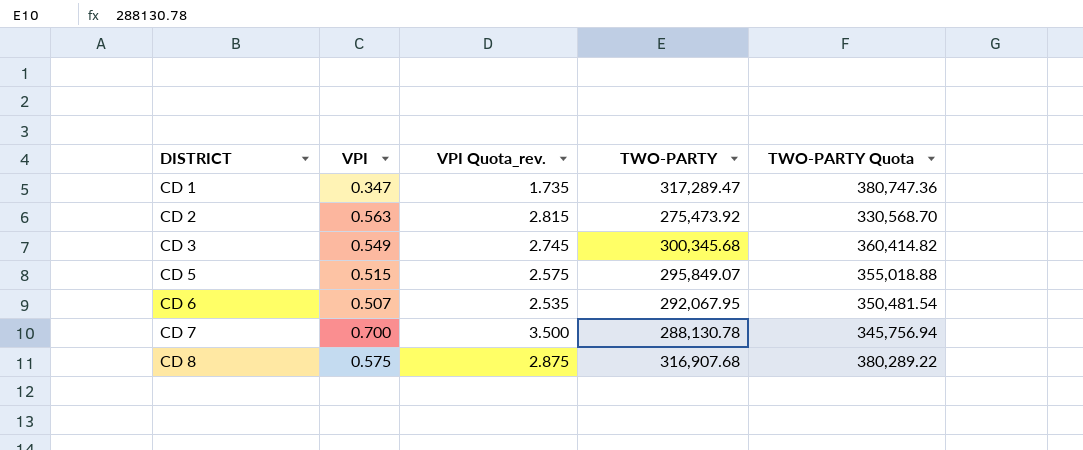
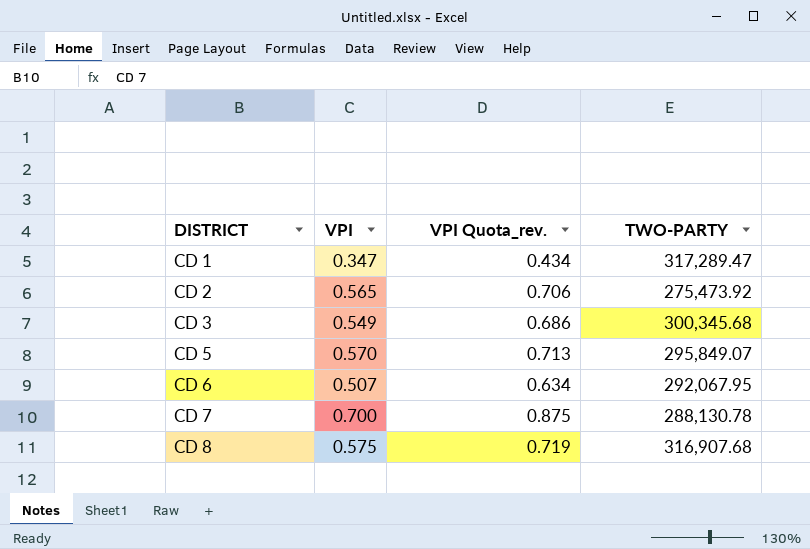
column TWO-PARTY Quota | formula: [TWO-PARTY] * 1.2 -> none
column VPI Quota_rev. | formula: [VPI] * 5 -> [VPI] * 1.25
CD 2 | VPI: 0.563 -> 0.565
CD 5 | VPI: 0.515 -> 0.570

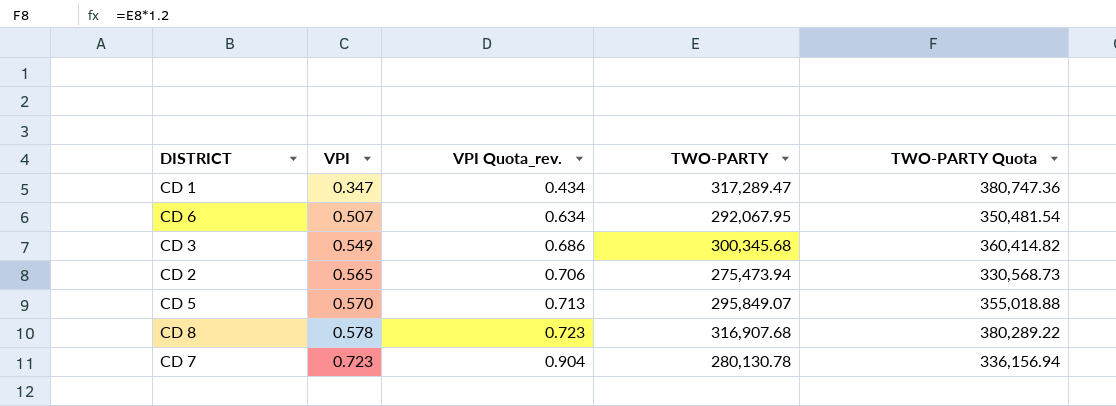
row order: DISTRICT ascending -> VPI ascending
column TWO-PARTY Quota | formula: none -> [TWO-PARTY] * 1.2
CD 2 | TWO-PARTY: 275,473.92 -> 275,473.94
CD 8 | VPI: 0.575 -> 0.578
CD 8 | VPI Quota_rev.: 0.719 -> 0.723
CD 7 | VPI: 0.700 -> 0.723
CD 7 | VPI Quota_rev.: 0.875 -> 0.904
CD 7 | TWO-PARTY: 288,130.78 -> 280,130.78

